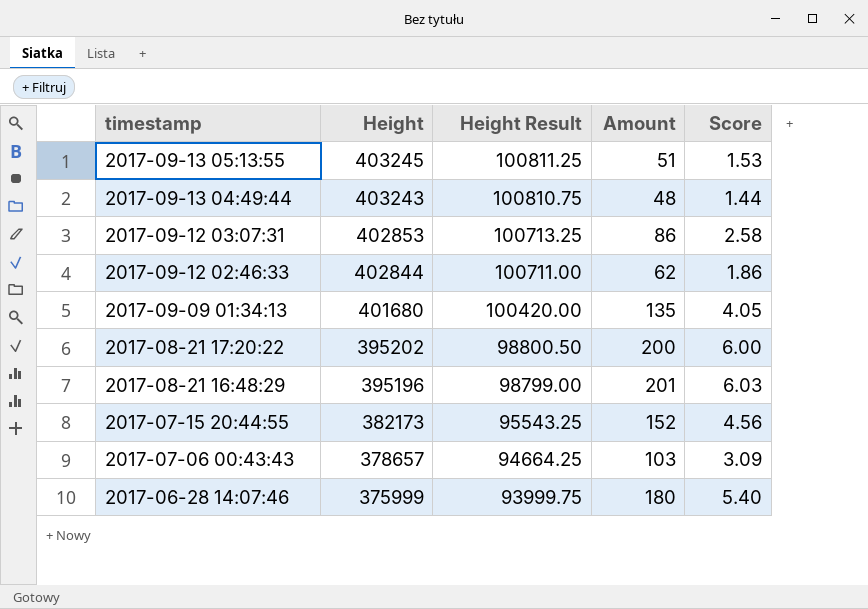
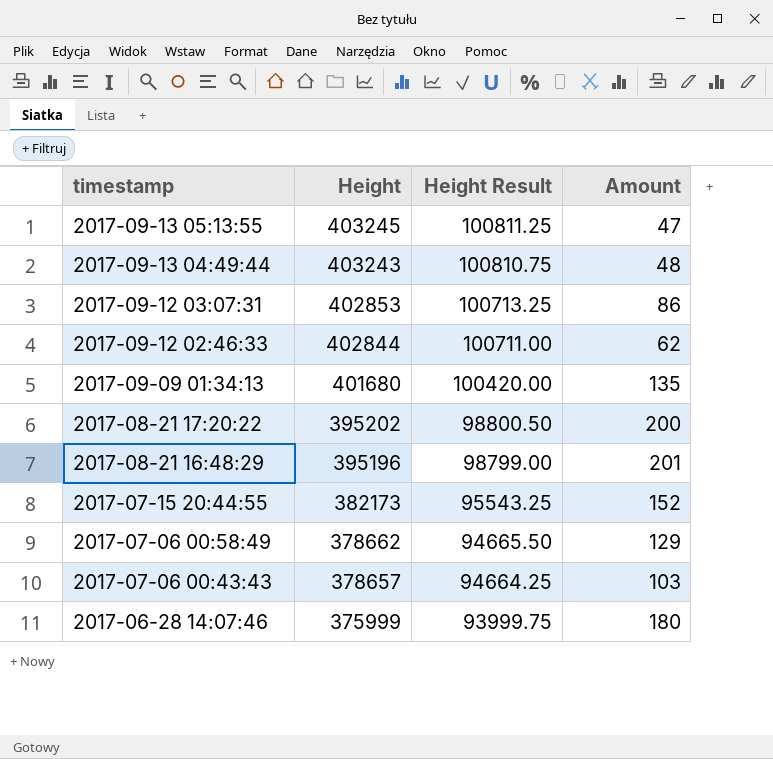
column Score | formula: [Amount] * 0.03 -> none
2017-09-13 05:13:55 | Amount: 51 -> 47
row 2017-07-06 00:58:49: none -> 378662 | 94665.50 | 129

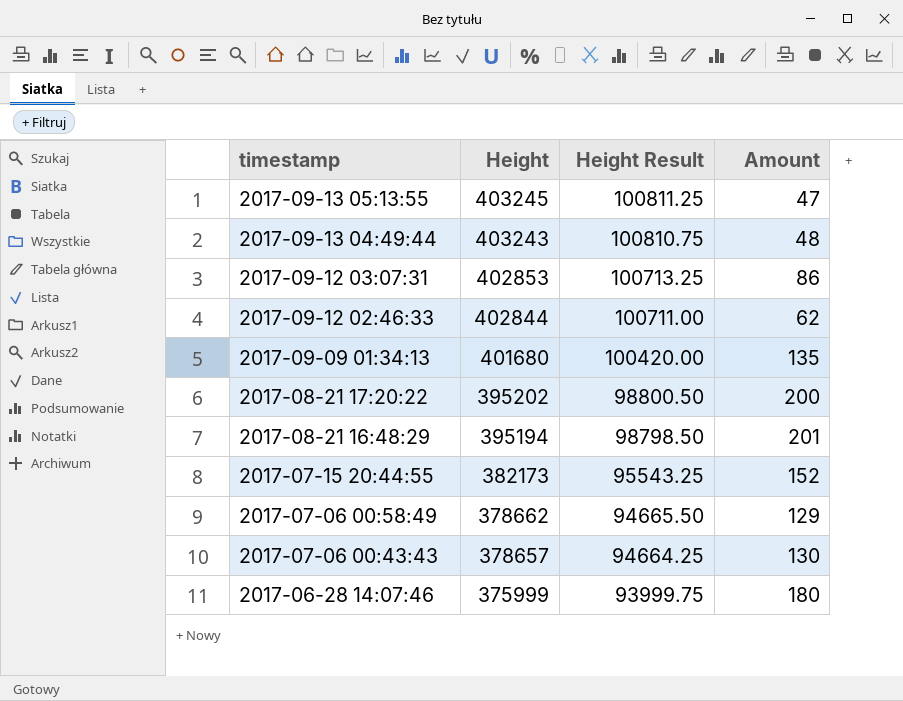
2017-08-21 16:48:29 | Height: 395196 -> 395194
2017-08-21 16:48:29 | Height Result: 98799.00 -> 98798.50
2017-07-06 00:43:43 | Amount: 103 -> 130

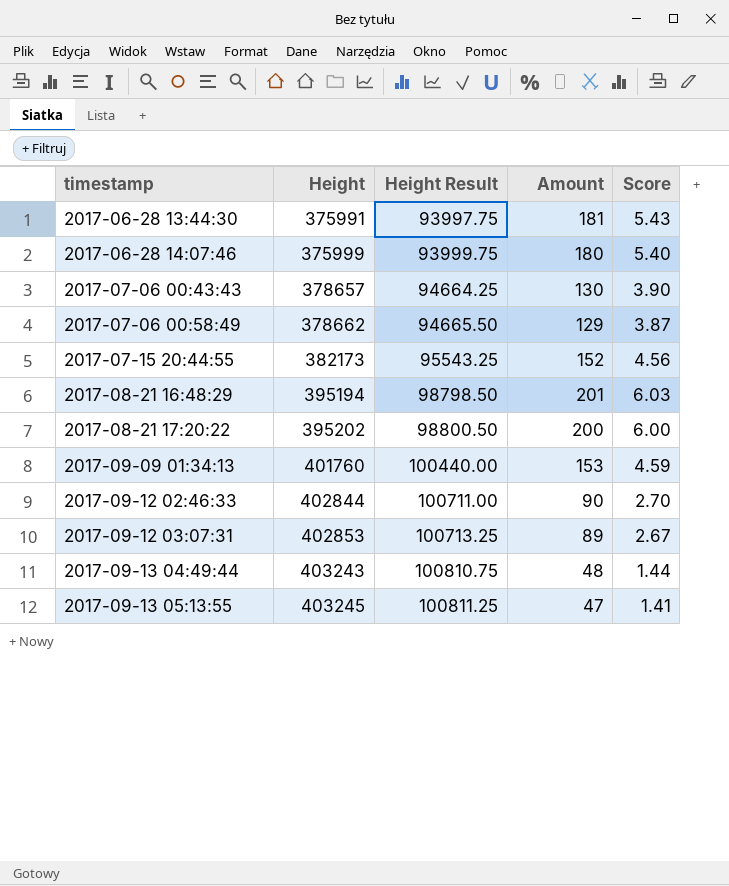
row order: timestamp descending -> timestamp ascending
column Score | formula: none -> [Amount] * 0.03
row 2017-06-28 13:44:30: none -> 375991 | 93997.75 | 181 | 5.43
2017-09-09 01:34:13 | Height: 401680 -> 401760
2017-09-09 01:34:13 | Height Result: 100420.00 -> 100440.00
2017-09-09 01:34:13 | Amount: 135 -> 153
2017-09-12 02:46:33 | Amount: 62 -> 90
2017-09-12 03:07:31 | Amount: 86 -> 89

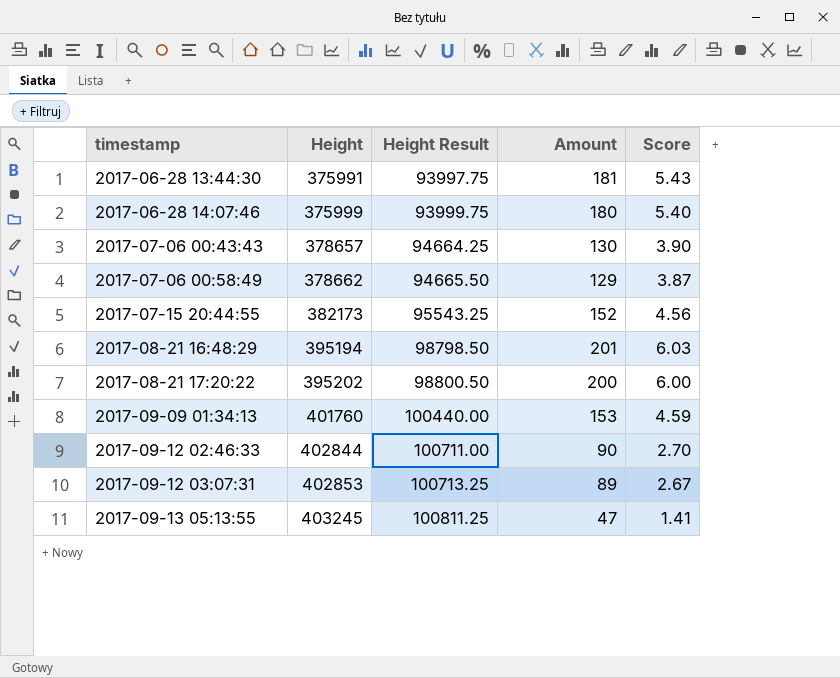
row 2017-09-13 04:49:44: 403243 | 100810.75 | 48 | 1.44 -> none

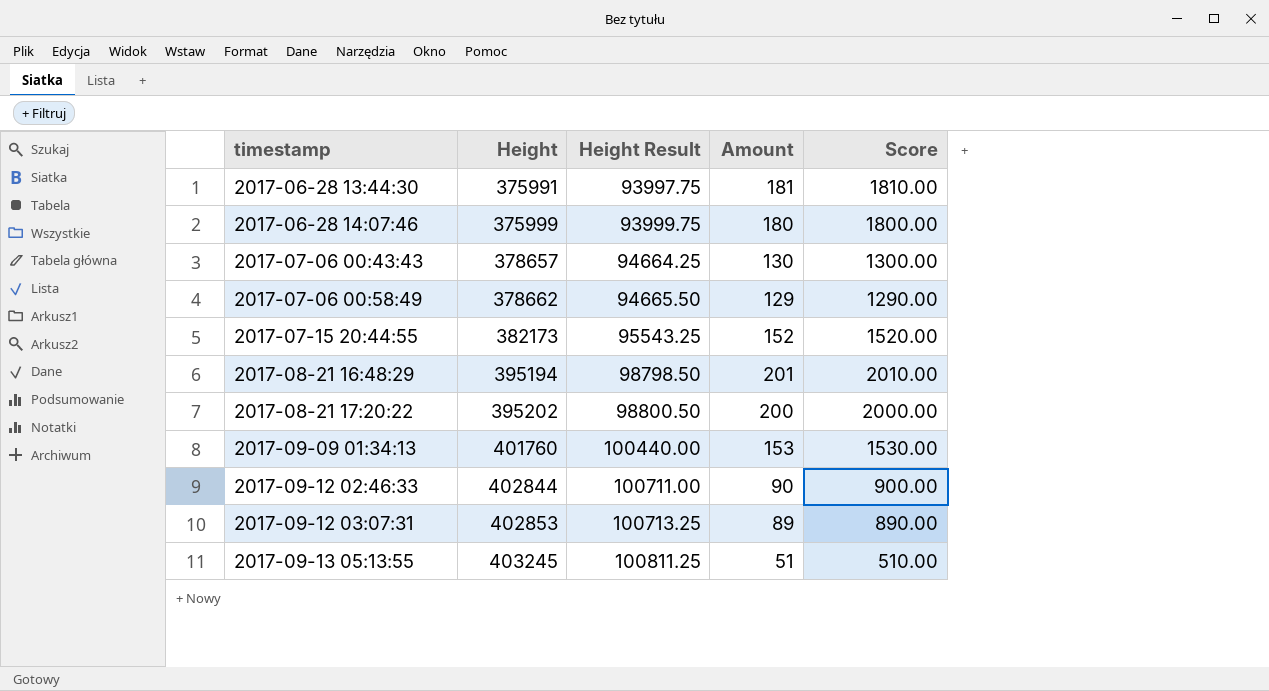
column Score | formula: [Amount] * 0.03 -> [Amount] * 10
2017-09-13 05:13:55 | Amount: 47 -> 51

